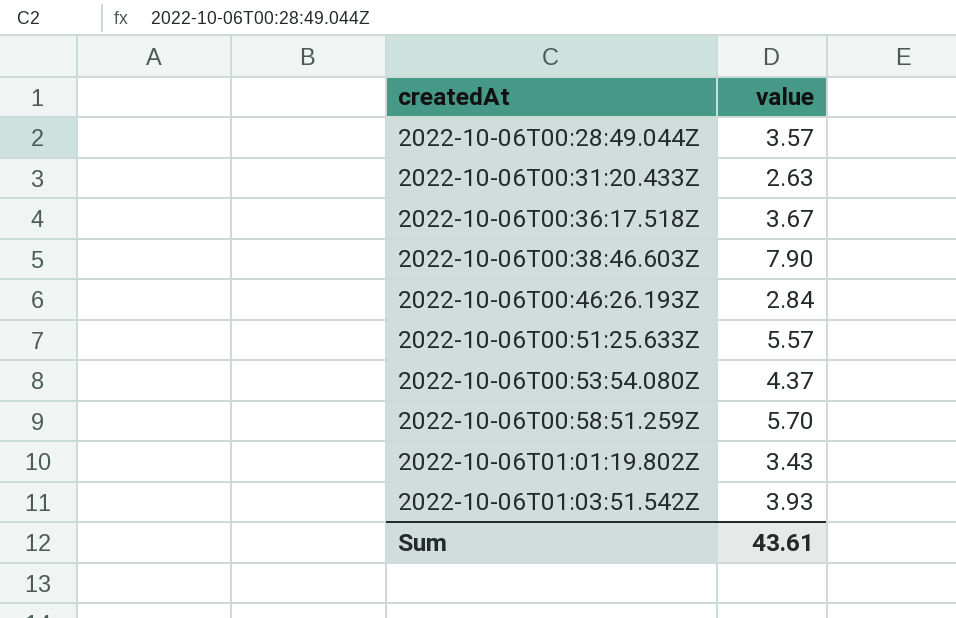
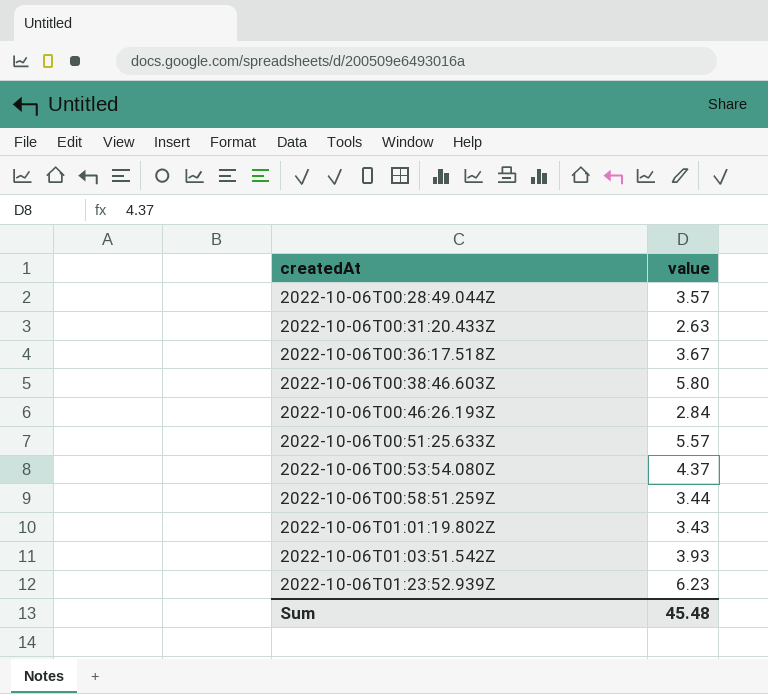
2022-10-06T00:38:46.603Z | value: 7.90 -> 5.80
2022-10-06T00:58:51.259Z | value: 5.70 -> 3.44
row 2022-10-06T01:23:52.939Z: none -> 6.23
Sum | value: 43.61 -> 45.48

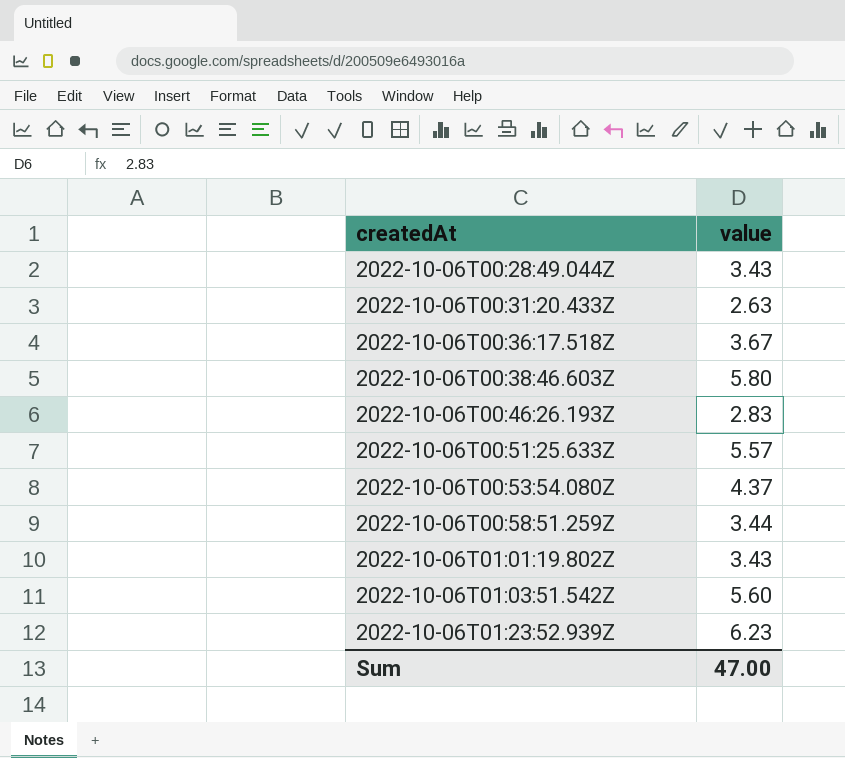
2022-10-06T00:28:49.044Z | value: 3.57 -> 3.43
2022-10-06T00:46:26.193Z | value: 2.84 -> 2.83
2022-10-06T01:03:51.542Z | value: 3.93 -> 5.60
Sum | value: 45.48 -> 47.00

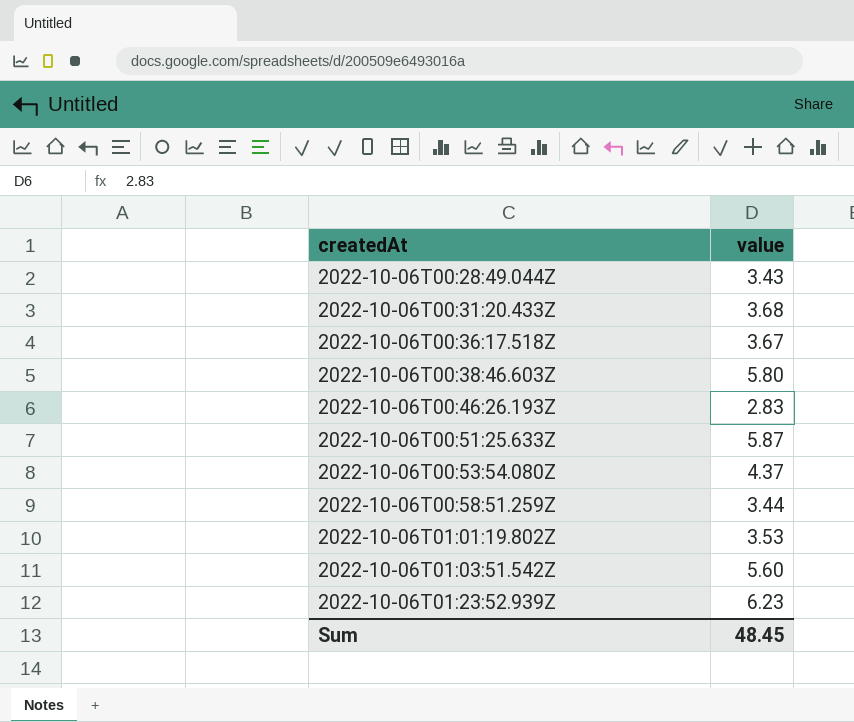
2022-10-06T00:31:20.433Z | value: 2.63 -> 3.68
2022-10-06T00:51:25.633Z | value: 5.57 -> 5.87
2022-10-06T01:01:19.802Z | value: 3.43 -> 3.53
Sum | value: 47.00 -> 48.45

